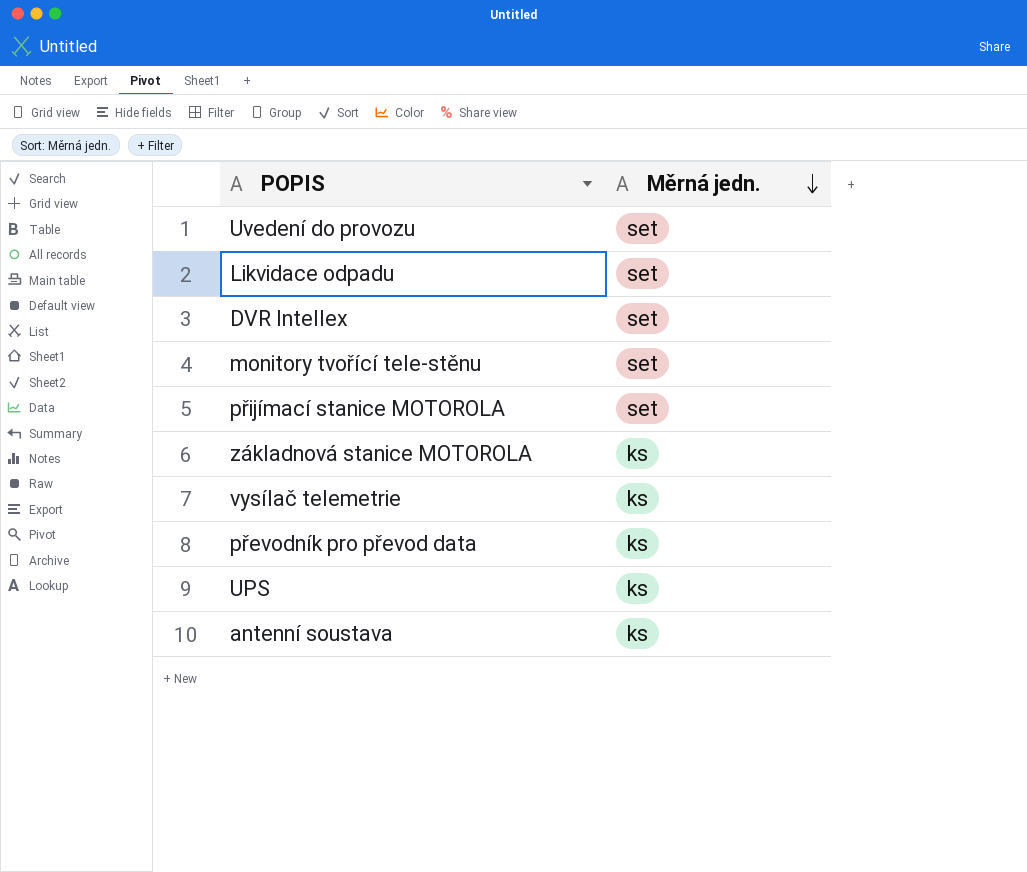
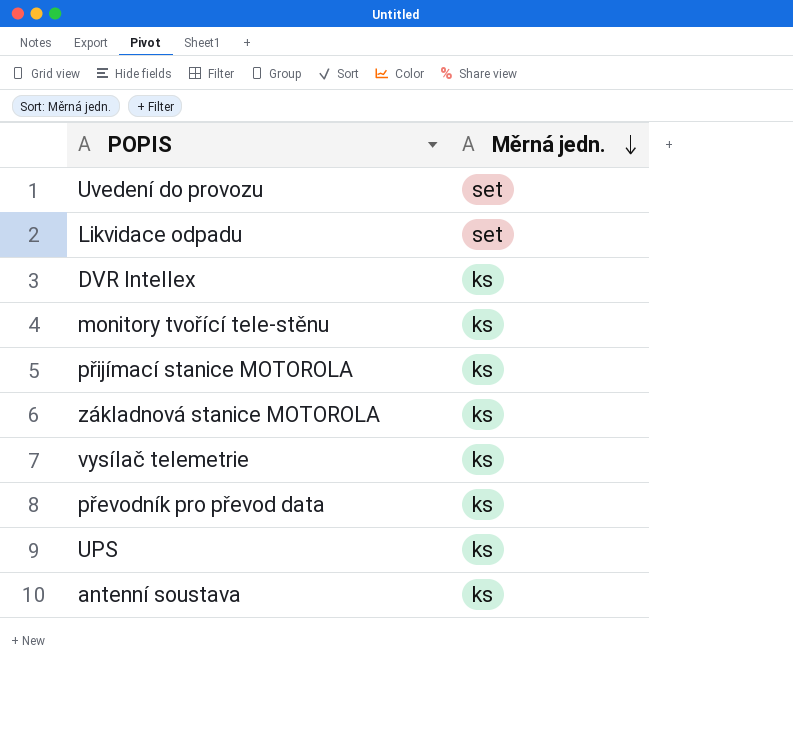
DVR Intellex | Měrná jedn.: set -> ks
monitory tvořící tele-stěnu | Měrná jedn.: set -> ks
přijímací stanice MOTOROLA | Měrná jedn.: set -> ks

